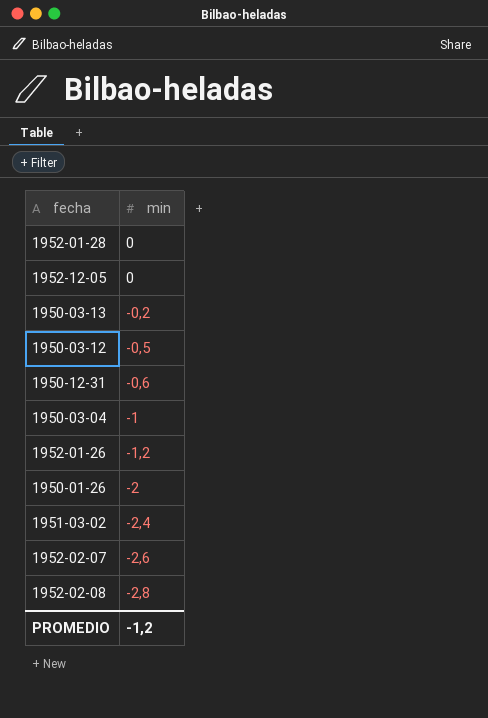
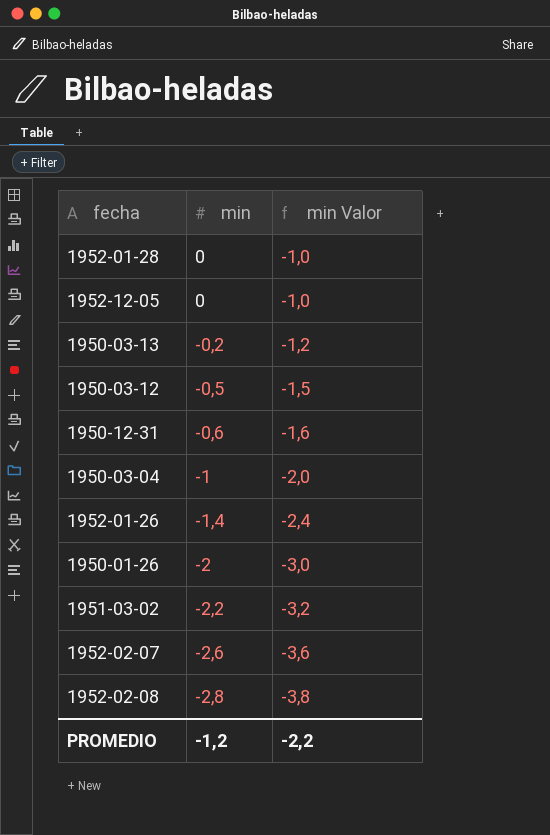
column min Valor | formula: none -> [min] - 1
1952-01-26 | min: -1,2 -> -1,4
1951-03-02 | min: -2,4 -> -2,2

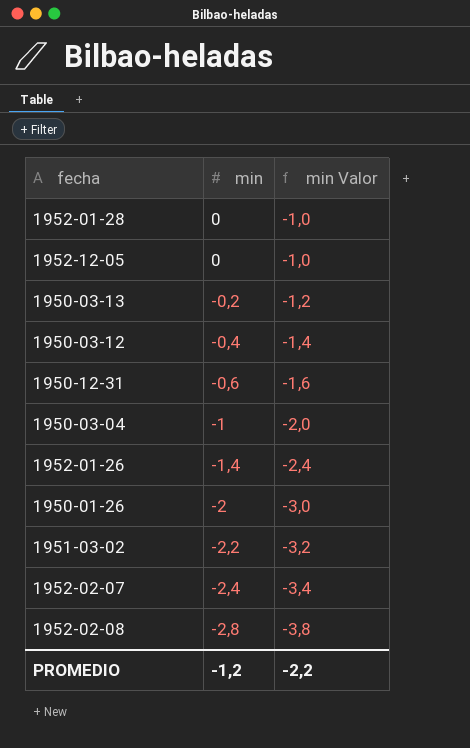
1950-03-12 | min: -0,5 -> -0,4
1950-03-12 | min Valor: -1,5 -> -1,4
1952-02-07 | min: -2,6 -> -2,4
1952-02-07 | min Valor: -3,6 -> -3,4

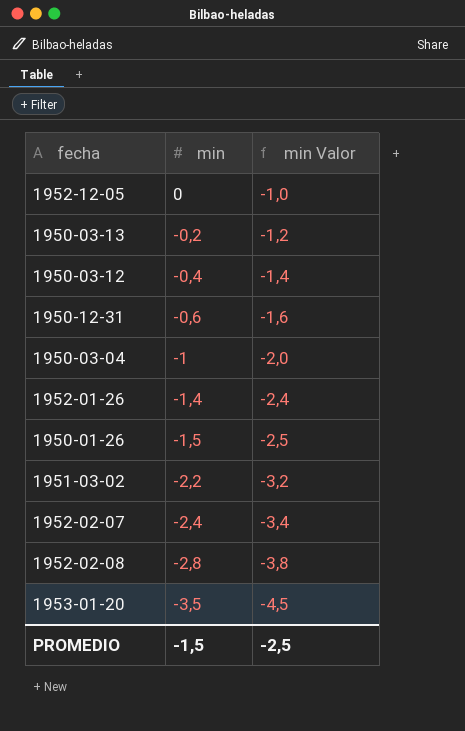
row 1952-01-28: 0 | -1,0 -> none
1950-01-26 | min: -2 -> -1,5
1950-01-26 | min Valor: -3,0 -> -2,5
row 1953-01-20: none -> -3,5 | -4,5
PROMEDIO | min: -1,2 -> -1,5
PROMEDIO | min Valor: -2,2 -> -2,5

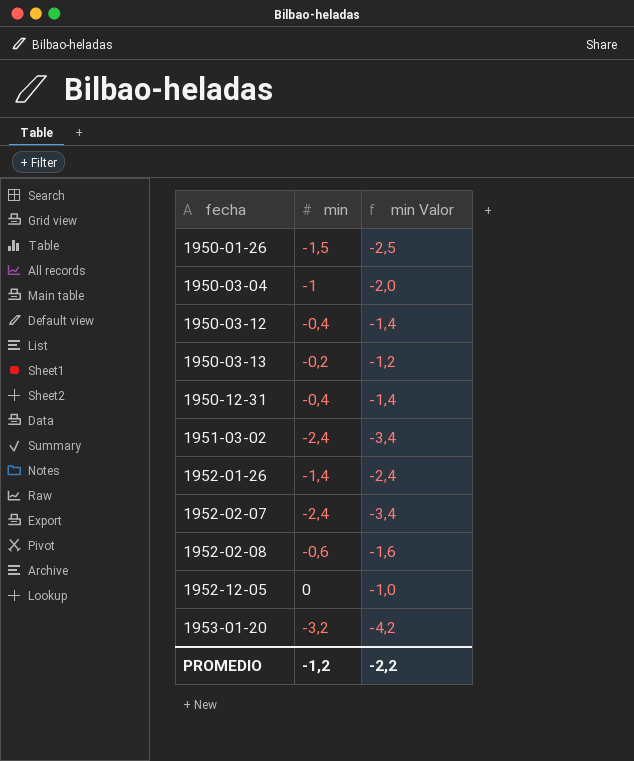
row order: min descending -> fecha ascending
1950-12-31 | min: -0,6 -> -0,4
1950-12-31 | min Valor: -1,6 -> -1,4
1951-03-02 | min: -2,2 -> -2,4
1951-03-02 | min Valor: -3,2 -> -3,4
1952-02-08 | min: -2,8 -> -0,6
1952-02-08 | min Valor: -3,8 -> -1,6
1953-01-20 | min: -3,5 -> -3,2
1953-01-20 | min Valor: -4,5 -> -4,2
PROMEDIO | min: -1,5 -> -1,2
PROMEDIO | min Valor: -2,5 -> -2,2

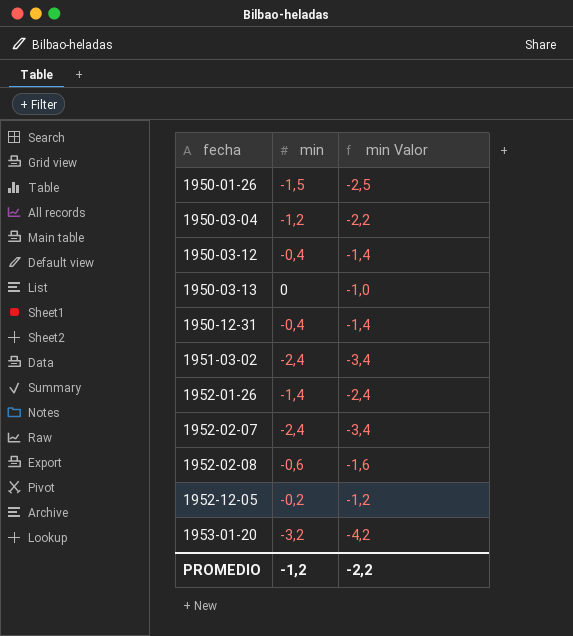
1950-03-04 | min: -1 -> -1,2
1950-03-04 | min Valor: -2,0 -> -2,2
1950-03-13 | min: -0,2 -> 0
1950-03-13 | min Valor: -1,2 -> -1,0
1952-12-05 | min: 0 -> -0,2
1952-12-05 | min Valor: -1,0 -> -1,2

